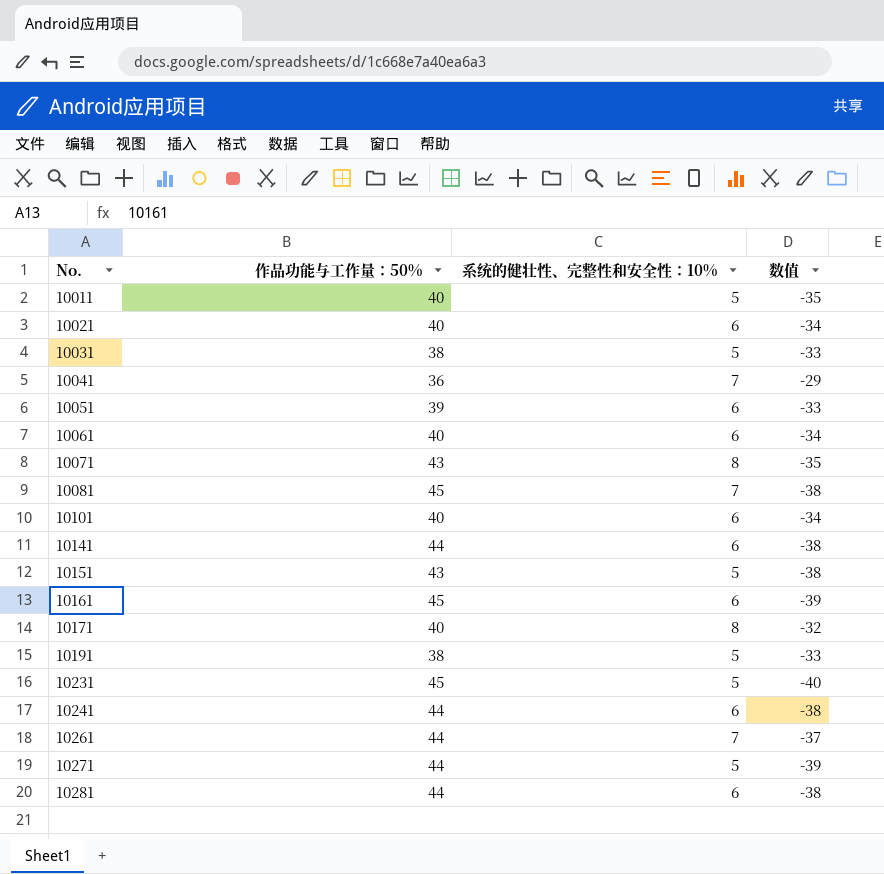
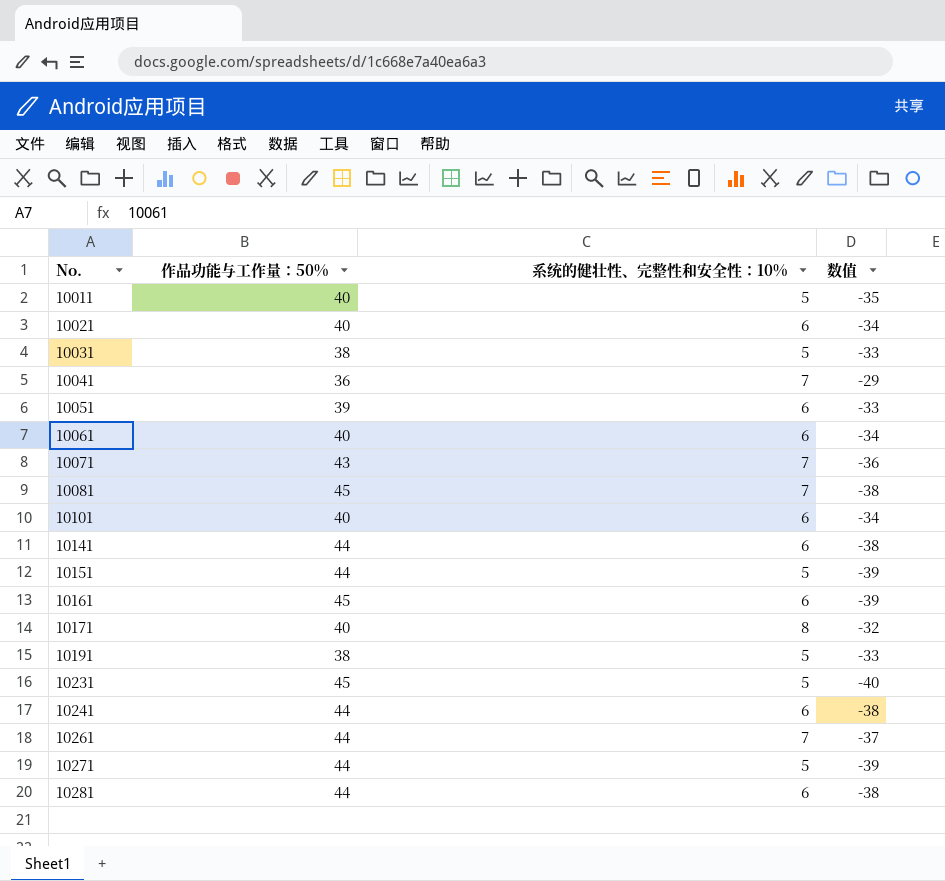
10071 | 系统的健壮性、完整性和安全性：10%: 8 -> 7
10071 | 数值: -35 -> -36
10151 | 作品功能与工作量：50%: 43 -> 44
10151 | 数值: -38 -> -39

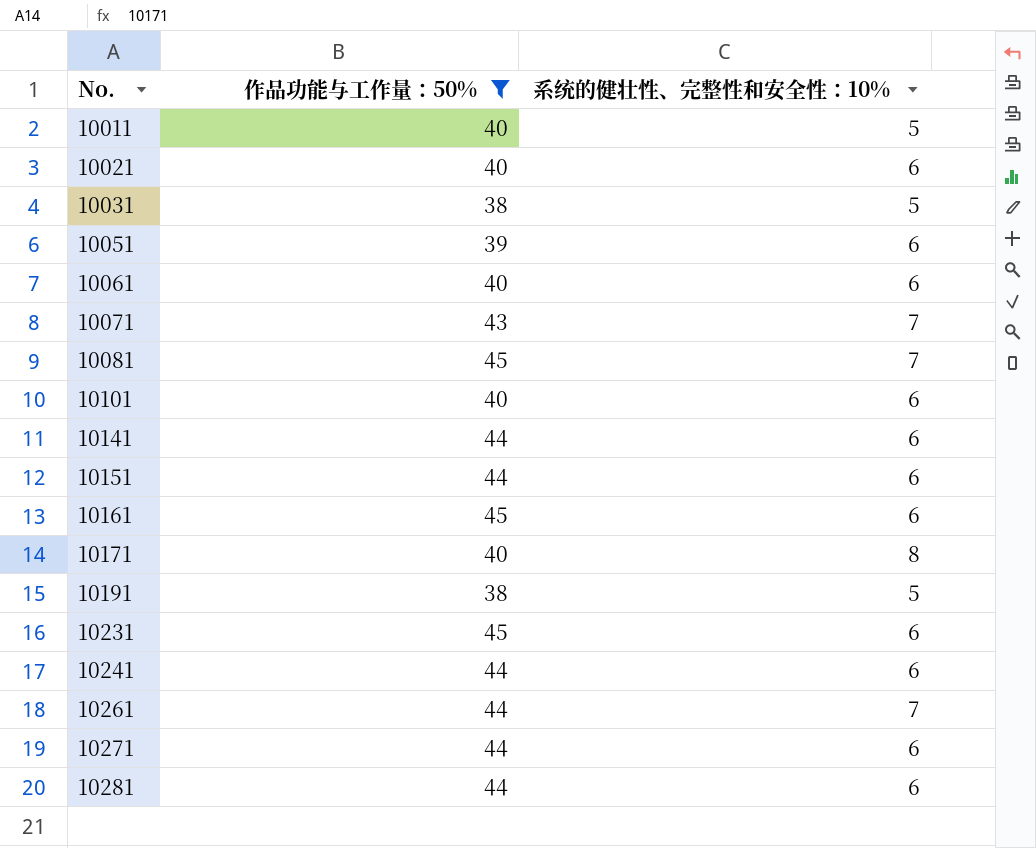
filter: none -> 作品功能与工作量：50% != 36
column 数值 | formula: [系统的健壮性、完整性和安全性：10%] - [作品功能与工作量：50%] -> none
10151 | 系统的健壮性、完整性和安全性：10%: 5 -> 6
10231 | 系统的健壮性、完整性和安全性：10%: 5 -> 6
10271 | 系统的健壮性、完整性和安全性：10%: 5 -> 6

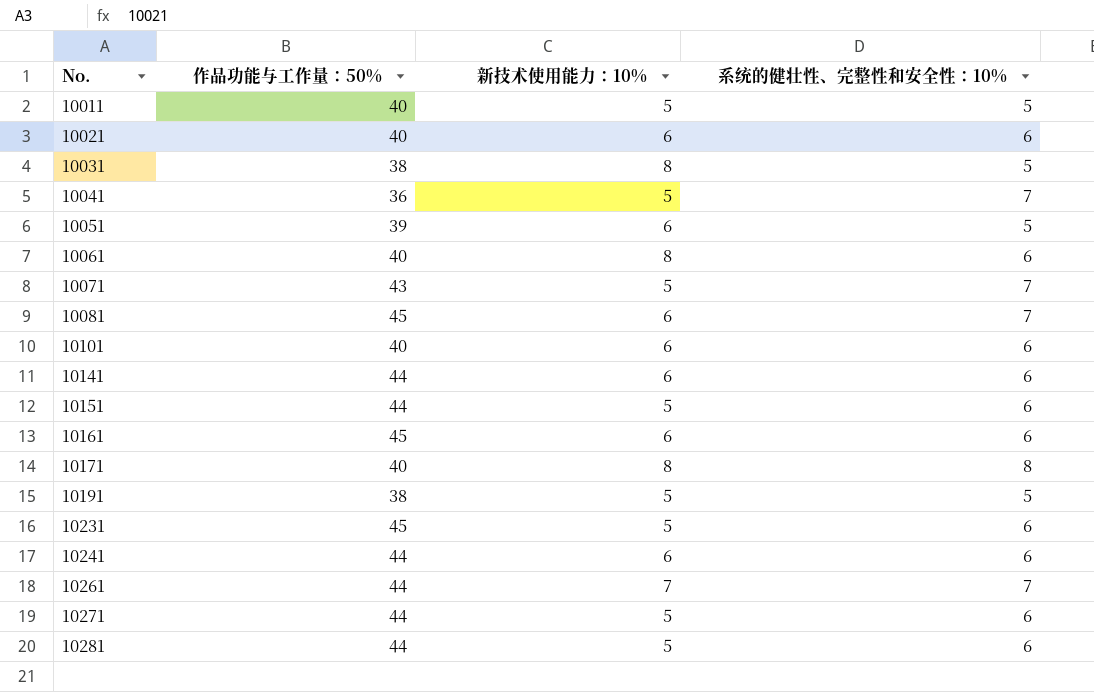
filter: 作品功能与工作量：50% != 36 -> none
column 新技术使用能力：10% | position: none -> 3
10051 | 系统的健壮性、完整性和安全性：10%: 6 -> 5

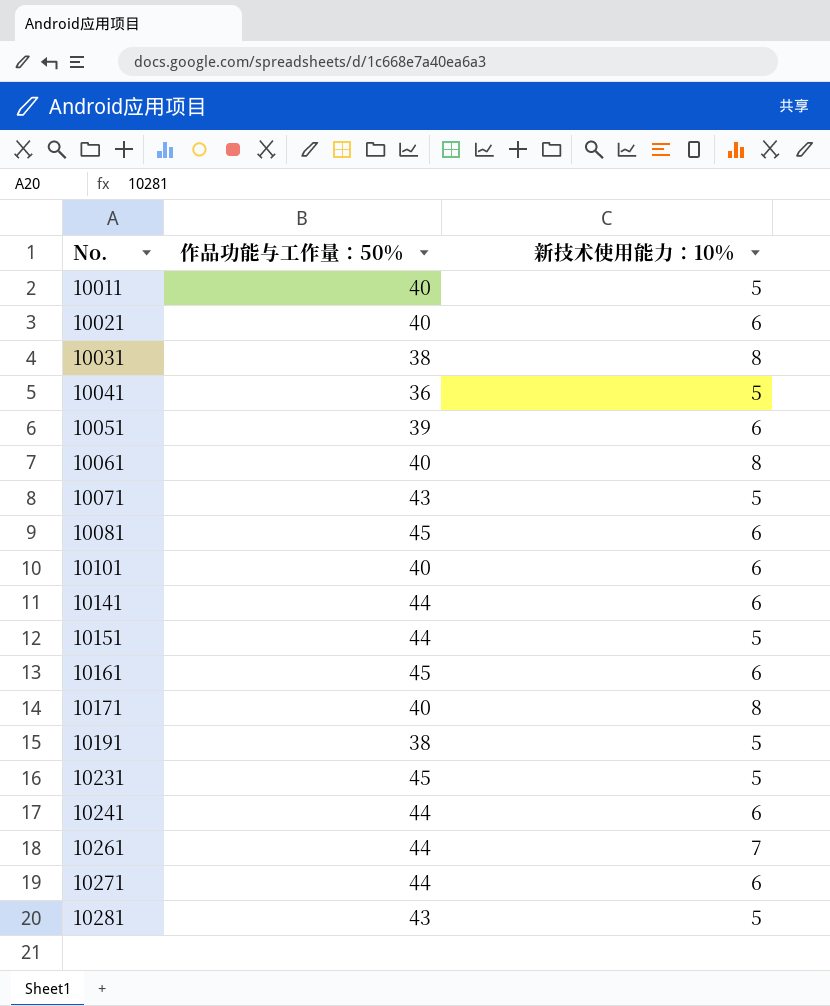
column 系统的健壮性、完整性和安全性：10% | position: 4 -> none
10271 | 新技术使用能力：10%: 5 -> 6
10281 | 作品功能与工作量：50%: 44 -> 43

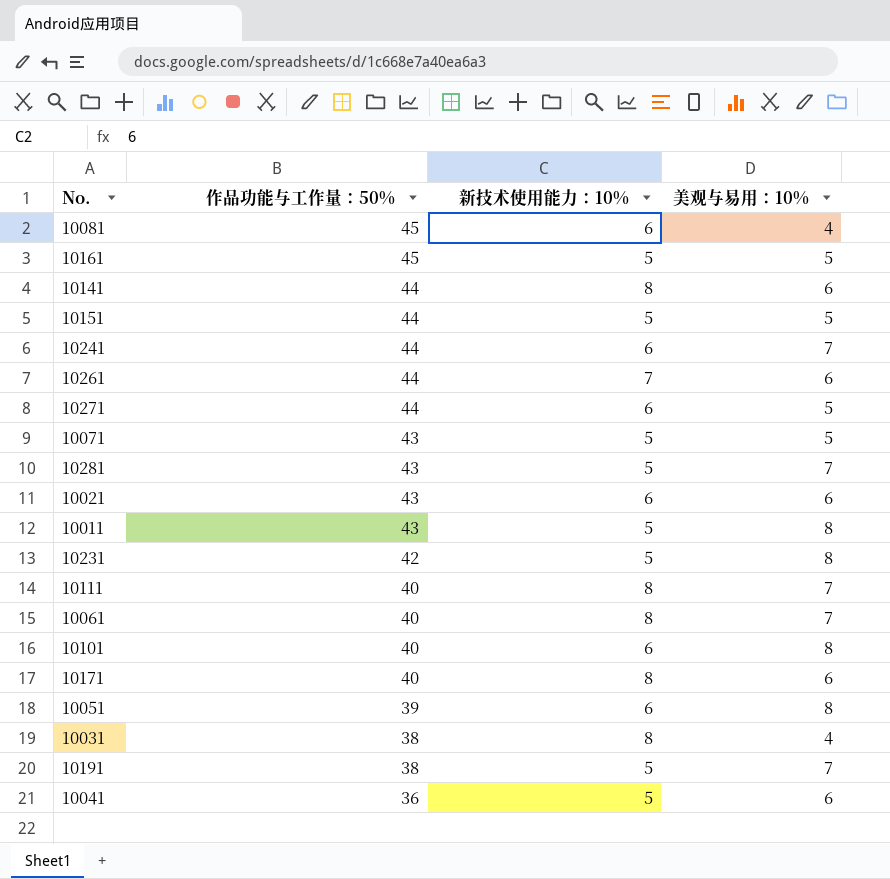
row order: No. ascending -> 作品功能与工作量：50% descending
column 美观与易用：10% | position: none -> 4
10161 | 新技术使用能力：10%: 6 -> 5
10141 | 新技术使用能力：10%: 6 -> 8
10021 | 作品功能与工作量：50%: 40 -> 43
10011 | 作品功能与工作量：50%: 40 -> 43
10231 | 作品功能与工作量：50%: 45 -> 42
row 10111: none -> 40 | 8 | 7

